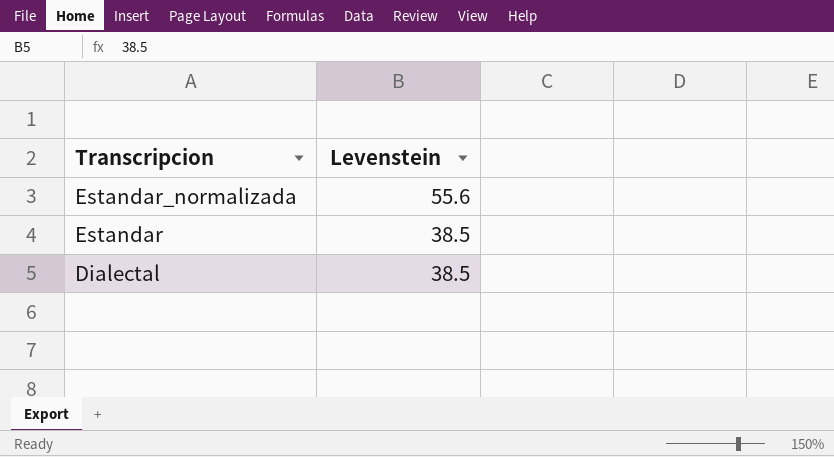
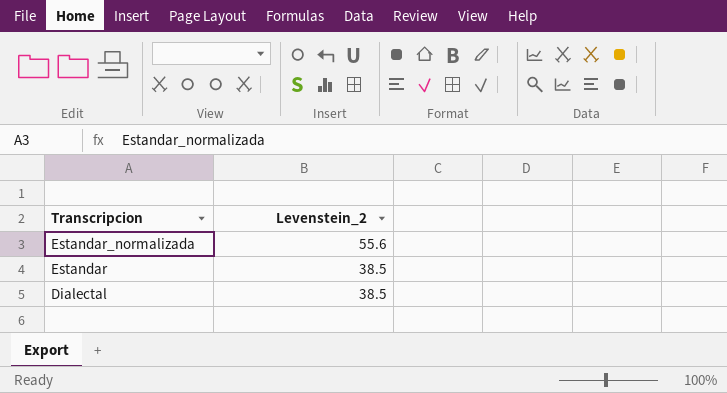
column name: Levenstein -> Levenstein_2

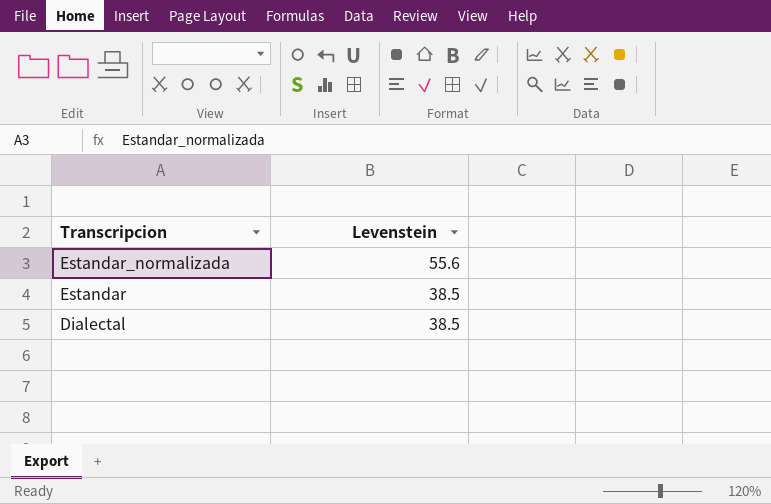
column name: Levenstein_2 -> Levenstein

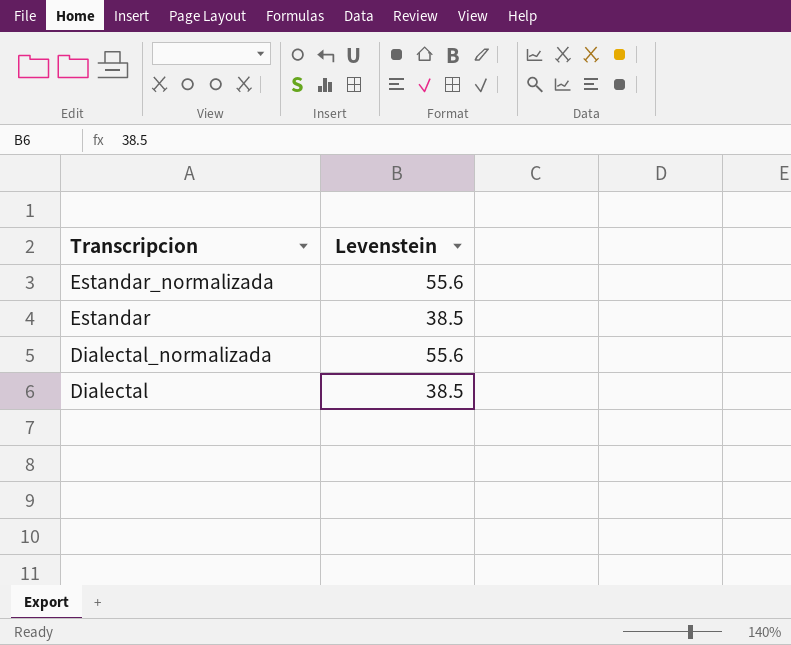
row Dialectal_normalizada: none -> 55.6

